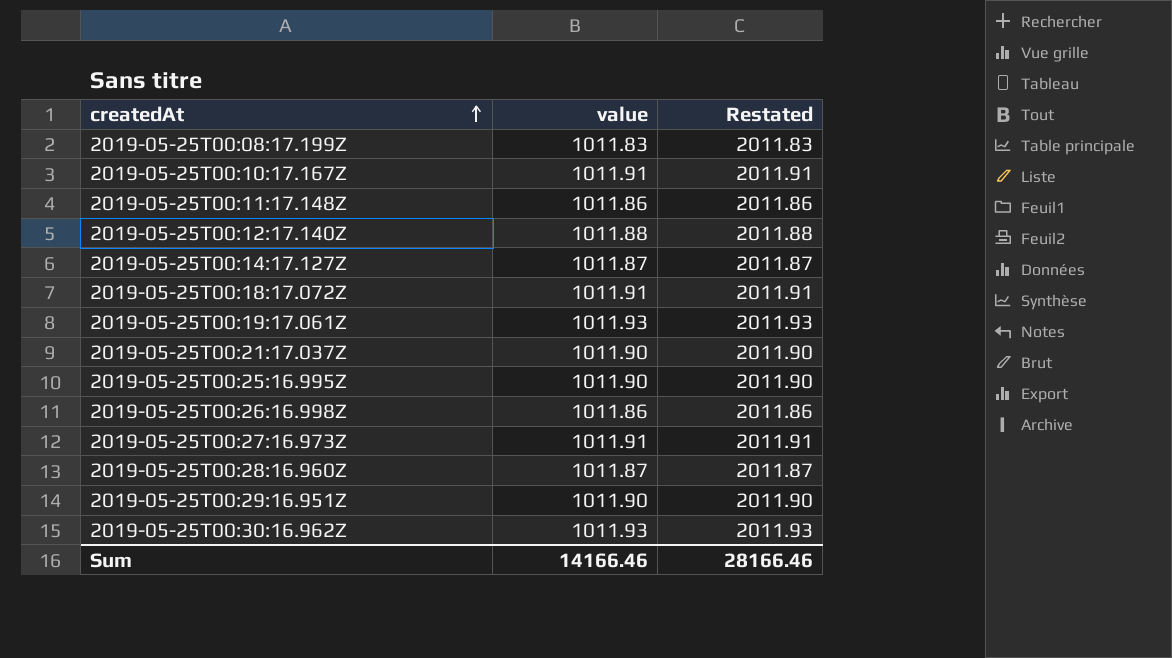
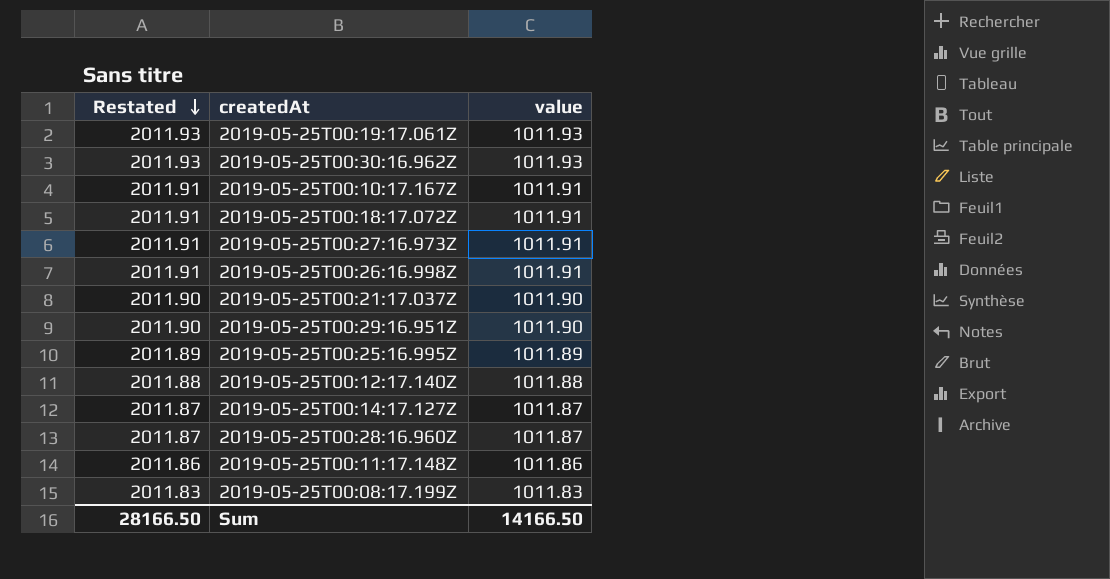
row order: createdAt ascending -> Restated descending
column Restated | position: 3 -> 1
2019-05-25T00:26:16.998Z | Restated: 2011.86 -> 2011.91
2019-05-25T00:26:16.998Z | value: 1011.86 -> 1011.91
2019-05-25T00:25:16.995Z | Restated: 2011.90 -> 2011.89
2019-05-25T00:25:16.995Z | value: 1011.90 -> 1011.89
Sum | Restated: 28166.46 -> 28166.50
Sum | value: 14166.46 -> 14166.50

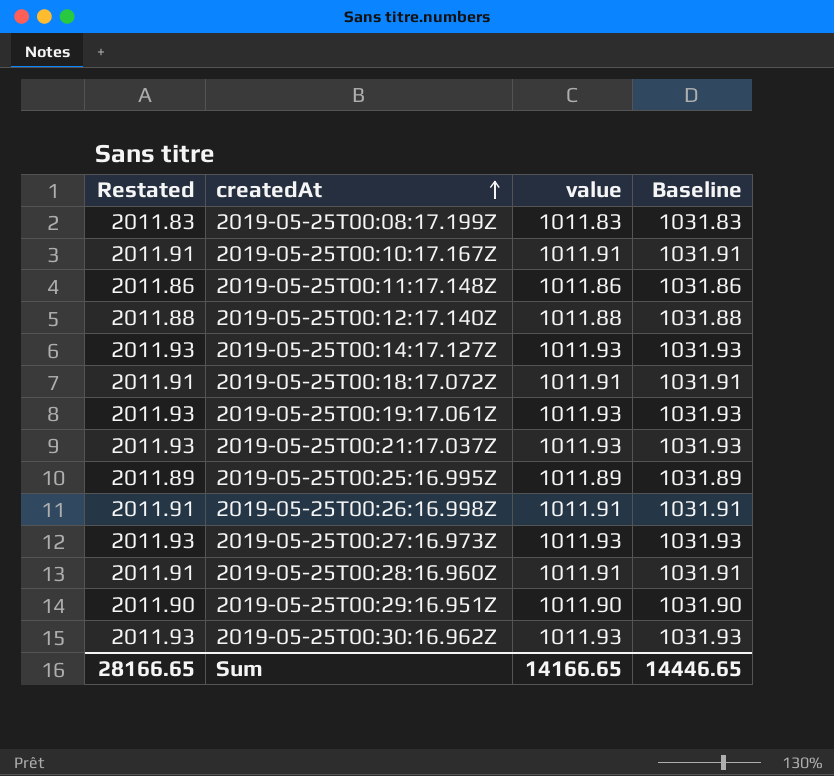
row order: Restated descending -> createdAt ascending
column Baseline | formula: none -> [value] + 20
2019-05-25T00:14:17.127Z | Restated: 2011.87 -> 2011.93
2019-05-25T00:14:17.127Z | value: 1011.87 -> 1011.93
2019-05-25T00:21:17.037Z | Restated: 2011.90 -> 2011.93
2019-05-25T00:21:17.037Z | value: 1011.90 -> 1011.93
2019-05-25T00:27:16.973Z | Restated: 2011.91 -> 2011.93
2019-05-25T00:27:16.973Z | value: 1011.91 -> 1011.93
2019-05-25T00:28:16.960Z | Restated: 2011.87 -> 2011.91
2019-05-25T00:28:16.960Z | value: 1011.87 -> 1011.91
Sum | Restated: 28166.50 -> 28166.65
Sum | value: 14166.50 -> 14166.65

